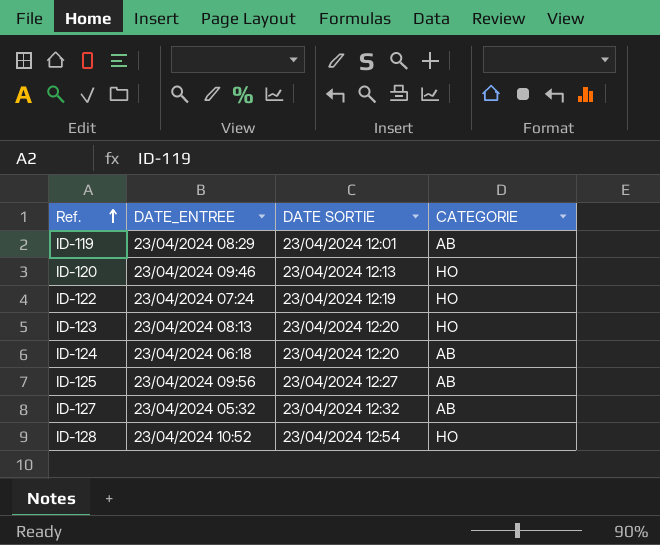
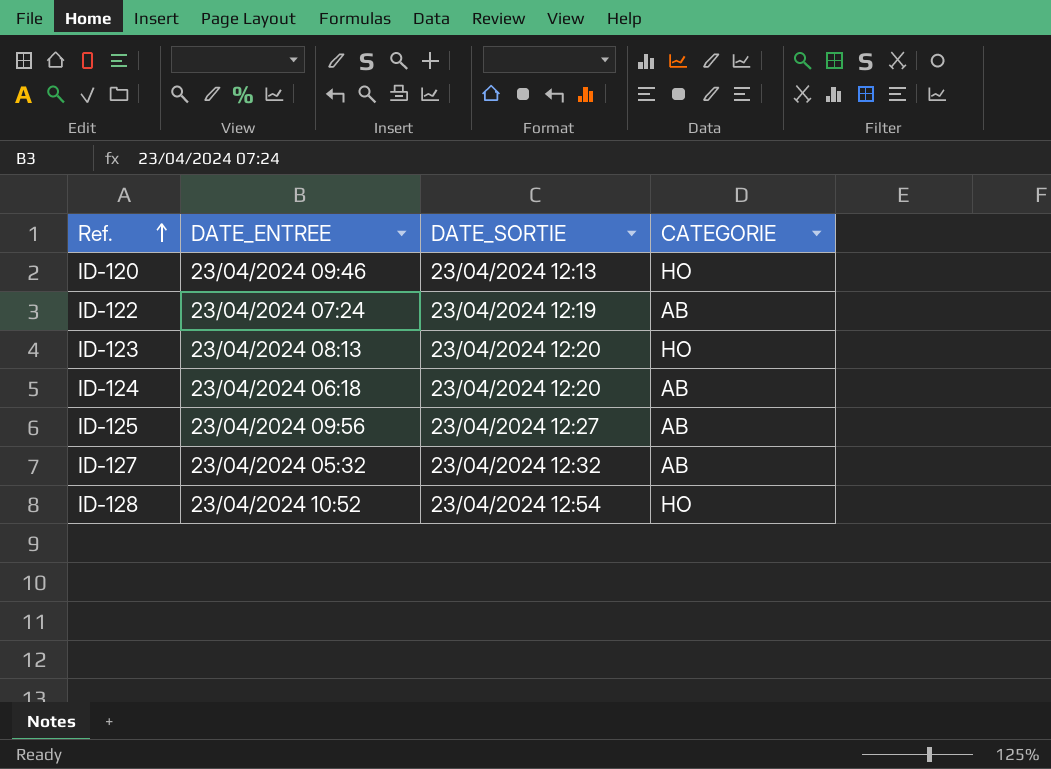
column name: DATE SORTIE -> DATE_SORTIE
row ID-119: 23/04/2024 08:29 | 23/04/2024 12:01 | AB -> none
ID-122 | CATEGORIE: HO -> AB

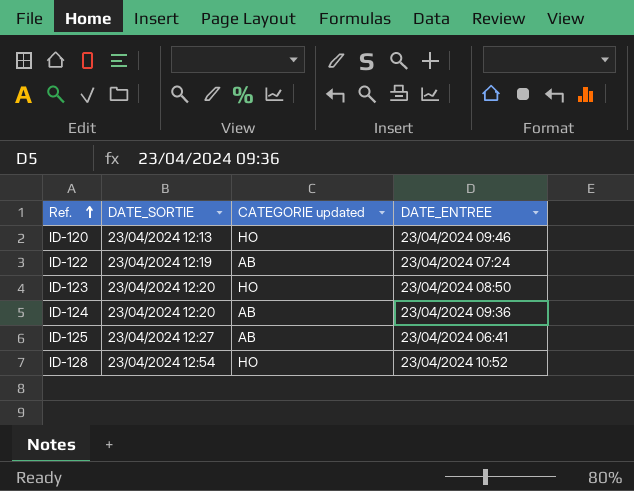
column name: CATEGORIE -> CATEGORIE updated
column DATE_ENTREE | position: 2 -> 4
row ID-127: 23/04/2024 05:32 | 23/04/2024 12:32 | AB -> none
ID-123 | DATE_ENTREE: 23/04/2024 08:13 -> 23/04/2024 08:50
ID-124 | DATE_ENTREE: 23/04/2024 06:18 -> 23/04/2024 09:36
ID-125 | DATE_ENTREE: 23/04/2024 09:56 -> 23/04/2024 06:41

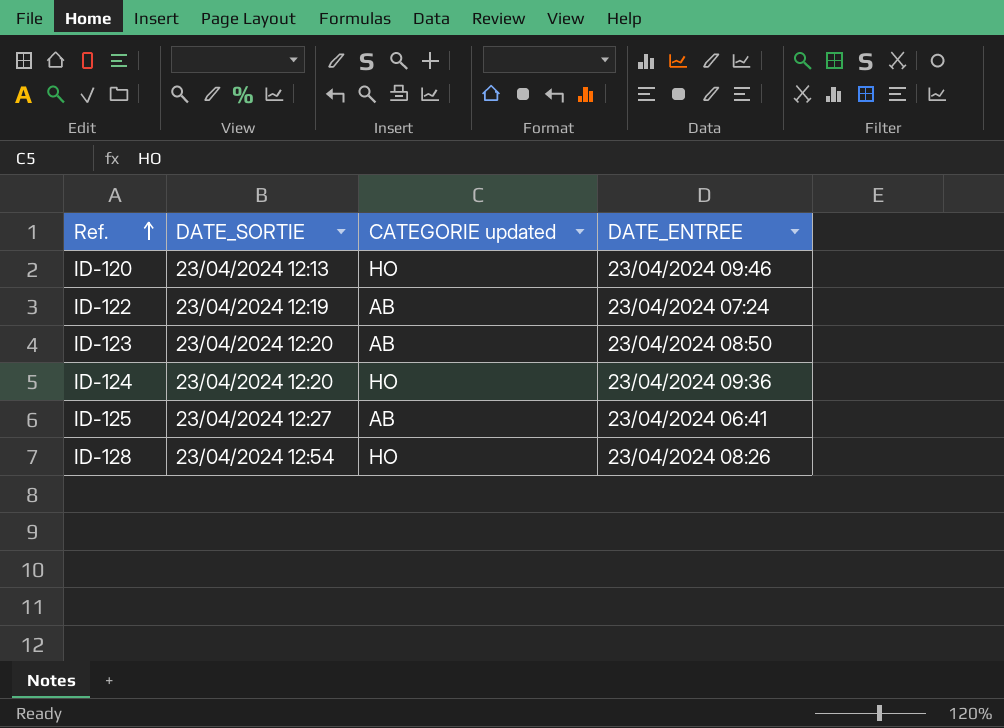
ID-123 | CATEGORIE updated: HO -> AB
ID-124 | CATEGORIE updated: AB -> HO
ID-128 | DATE_ENTREE: 23/04/2024 10:52 -> 23/04/2024 08:26

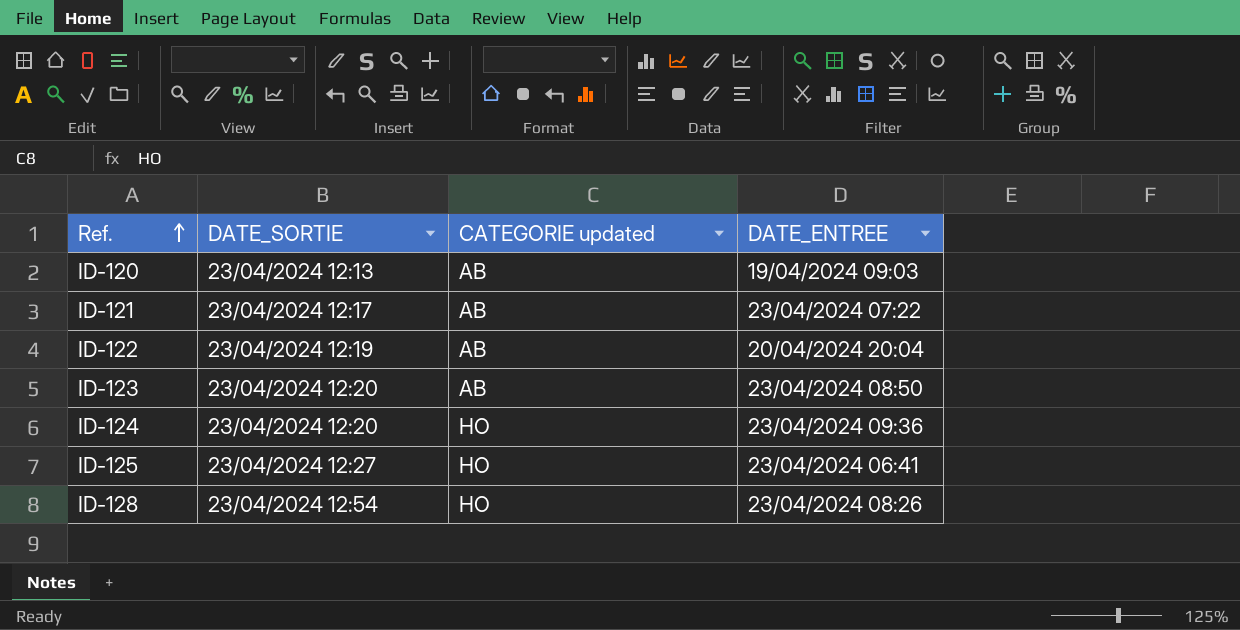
ID-120 | CATEGORIE updated: HO -> AB
ID-120 | DATE_ENTREE: 23/04/2024 09:46 -> 19/04/2024 09:03
row ID-121: none -> 23/04/2024 12:17 | AB | 23/04/2024 07:22
ID-122 | DATE_ENTREE: 23/04/2024 07:24 -> 20/04/2024 20:04
ID-125 | CATEGORIE updated: AB -> HO

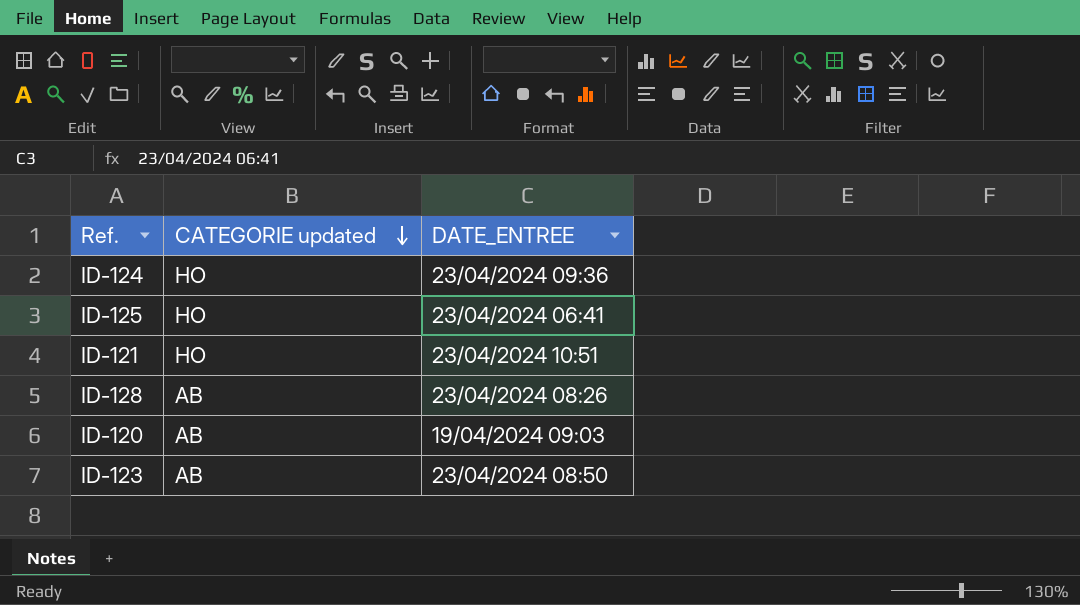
row order: Ref. ascending -> CATEGORIE updated descending
column DATE_SORTIE | position: 2 -> none
row ID-122: 23/04/2024 12:19 | AB | 20/04/2024 20:04 -> none
ID-121 | CATEGORIE updated: AB -> HO
ID-121 | DATE_ENTREE: 23/04/2024 07:22 -> 23/04/2024 10:51
ID-128 | CATEGORIE updated: HO -> AB

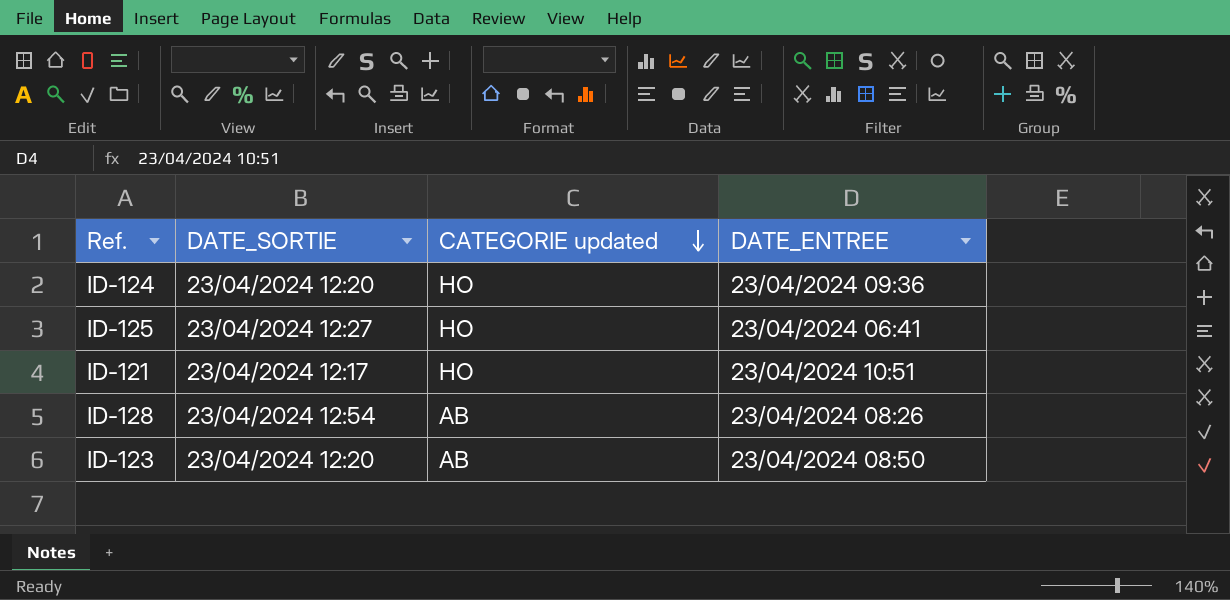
column DATE_SORTIE | position: none -> 2
row ID-120: AB | 19/04/2024 09:03 -> none

